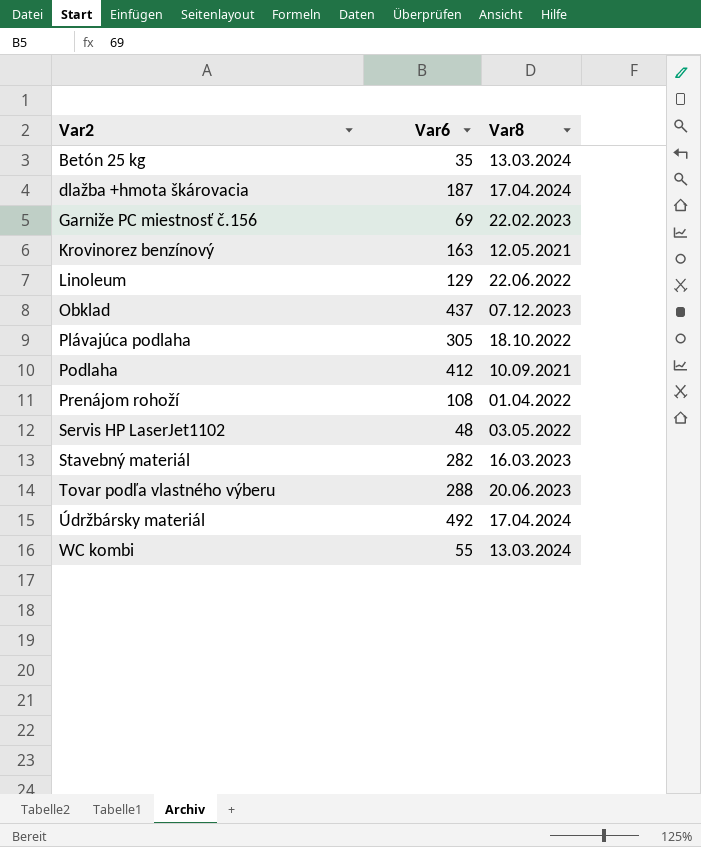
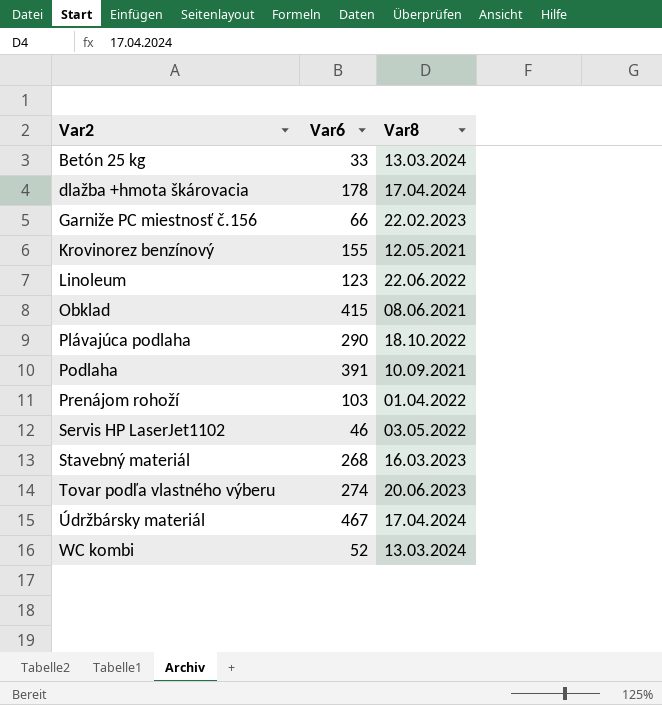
Betón 25 kg | Var6: 35 -> 33
dlažba +hmota škárovacia | Var6: 187 -> 178
Garniže PC miestnosť č.156 | Var6: 69 -> 66
Krovinorez benzínový | Var6: 163 -> 155
Linoleum | Var6: 129 -> 123
Obklad | Var6: 437 -> 415
Obklad | Var8: 07.12.2023 -> 08.06.2021
Plávajúca podlaha | Var6: 305 -> 290
Podlaha | Var6: 412 -> 391
Prenájom rohoží | Var6: 108 -> 103
Servis HP LaserJet1102 | Var6: 48 -> 46
Stavebný materiál | Var6: 282 -> 268
Tovar podľa vlastného výberu | Var6: 288 -> 274
Údržbársky materiál | Var6: 492 -> 467
WC kombi | Var6: 55 -> 52

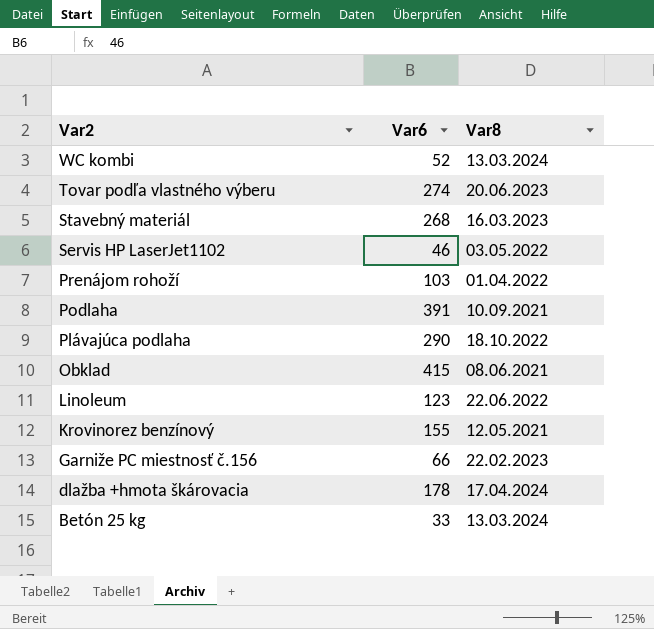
row order: Var2 ascending -> Var2 descending
row Údržbársky materiál: 467 | 17.04.2024 -> none

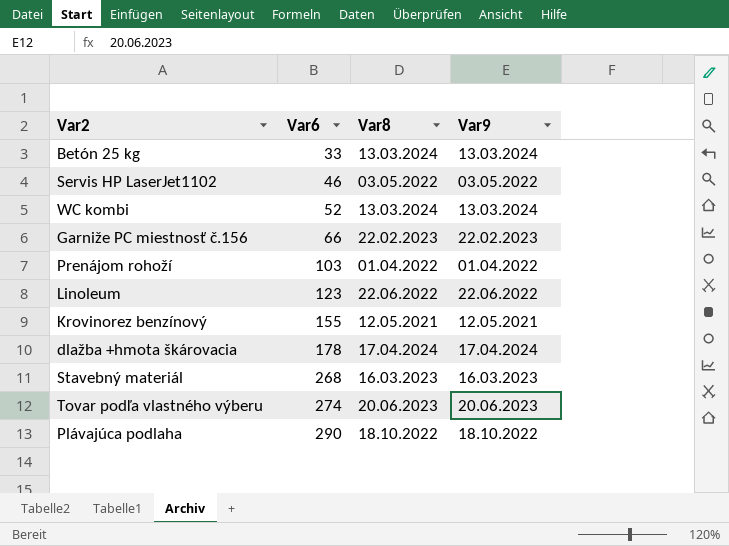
row order: Var2 descending -> Var6 ascending
column Var9 | position: none -> 4
row Podlaha: 391 | 10.09.2021 -> none
row Obklad: 415 | 08.06.2021 -> none

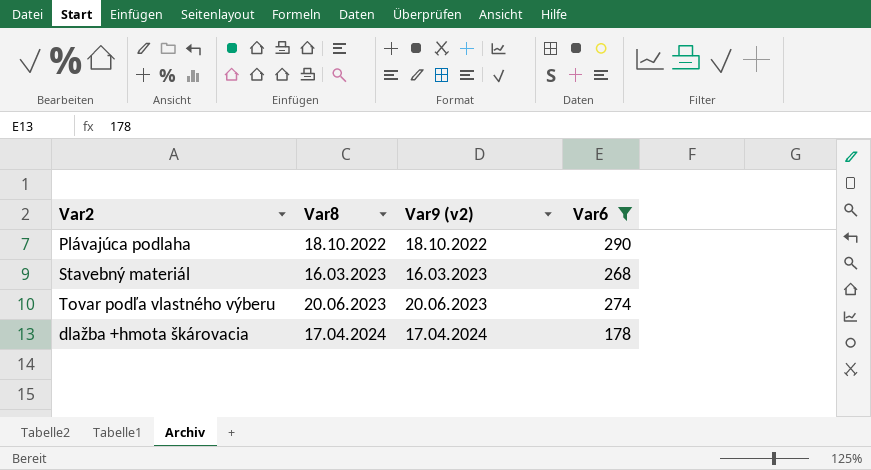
filter: none -> Var6 >= 178
row order: Var6 ascending -> Var8 ascending
column name: Var9 -> Var9 (v2)
column Var6 | position: 2 -> 4

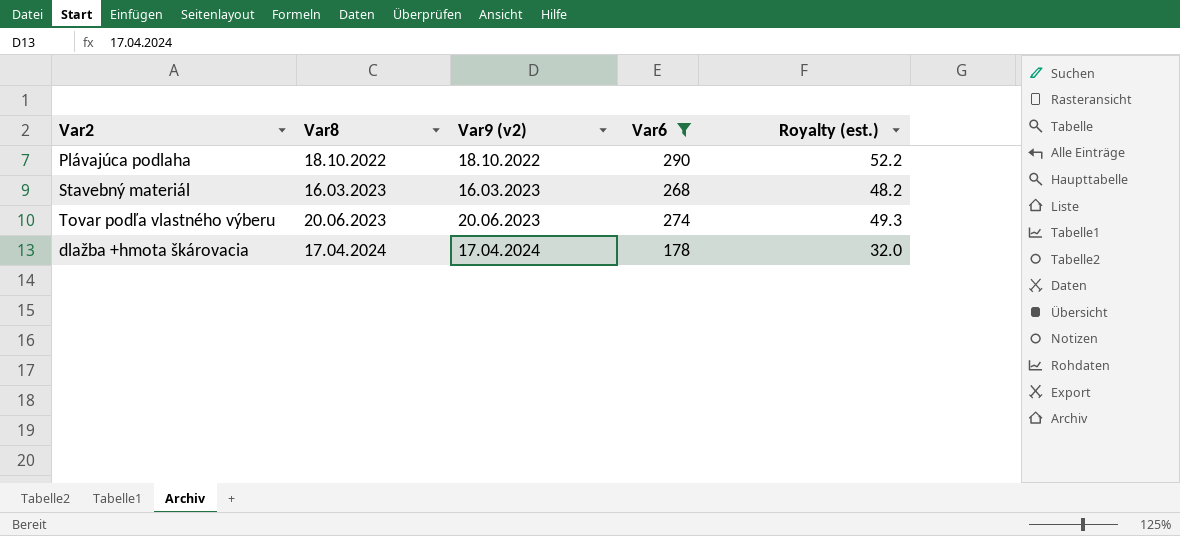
column Royalty (est.) | formula: none -> [Var6] * 0.18

